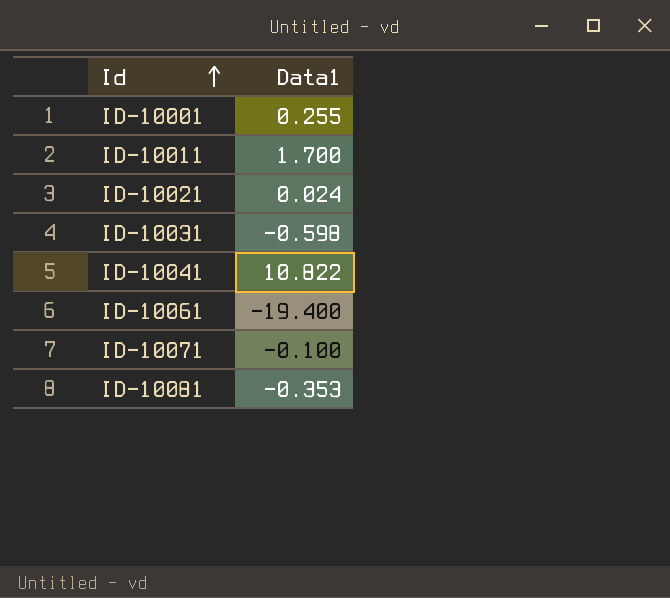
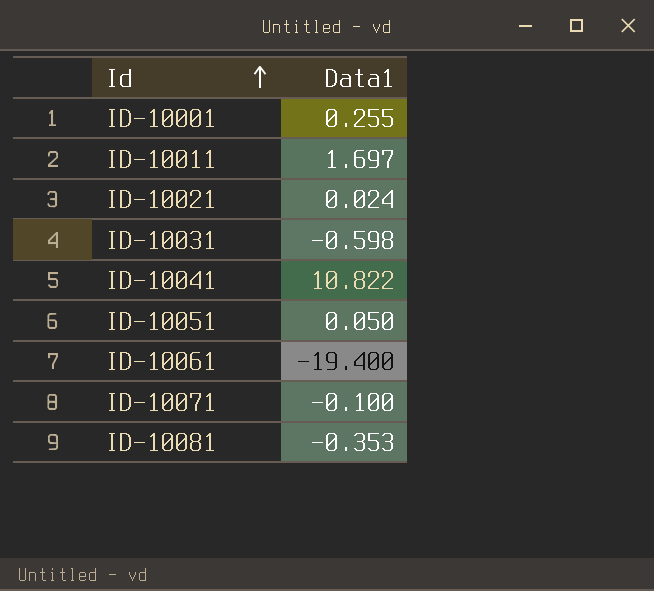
ID-10011 | Data1: 1.700 -> 1.697
row ID-10051: none -> 0.050

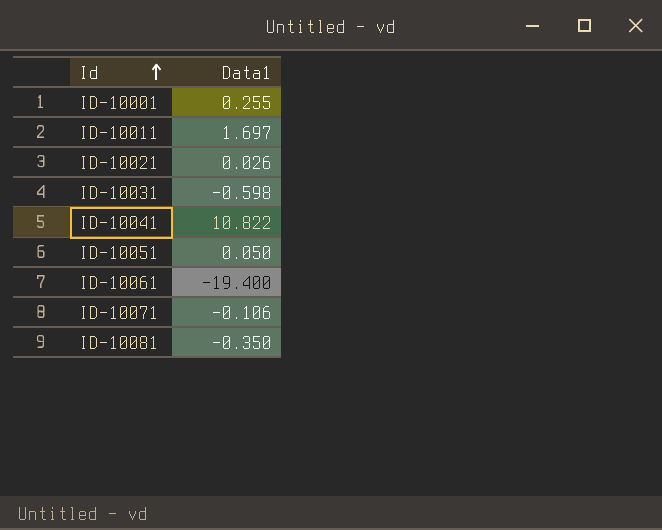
ID-10021 | Data1: 0.024 -> 0.026
ID-10071 | Data1: -0.100 -> -0.106
ID-10081 | Data1: -0.353 -> -0.350

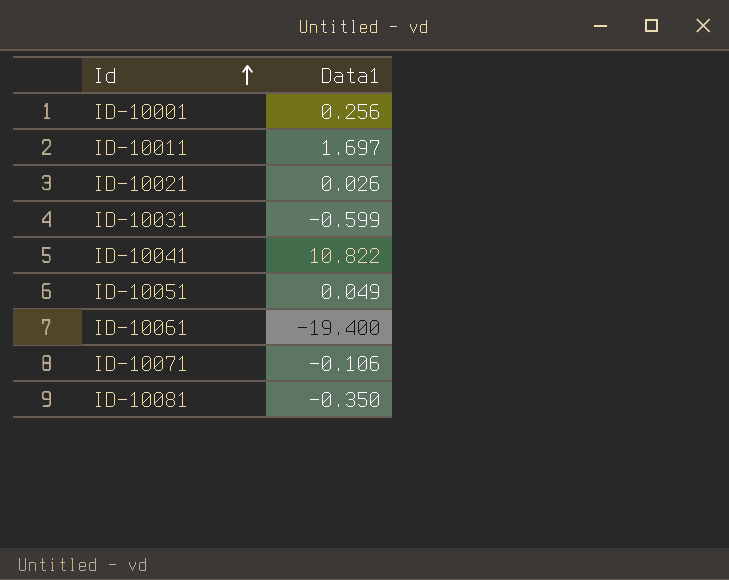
ID-10001 | Data1: 0.255 -> 0.256
ID-10031 | Data1: -0.598 -> -0.599
ID-10051 | Data1: 0.050 -> 0.049

